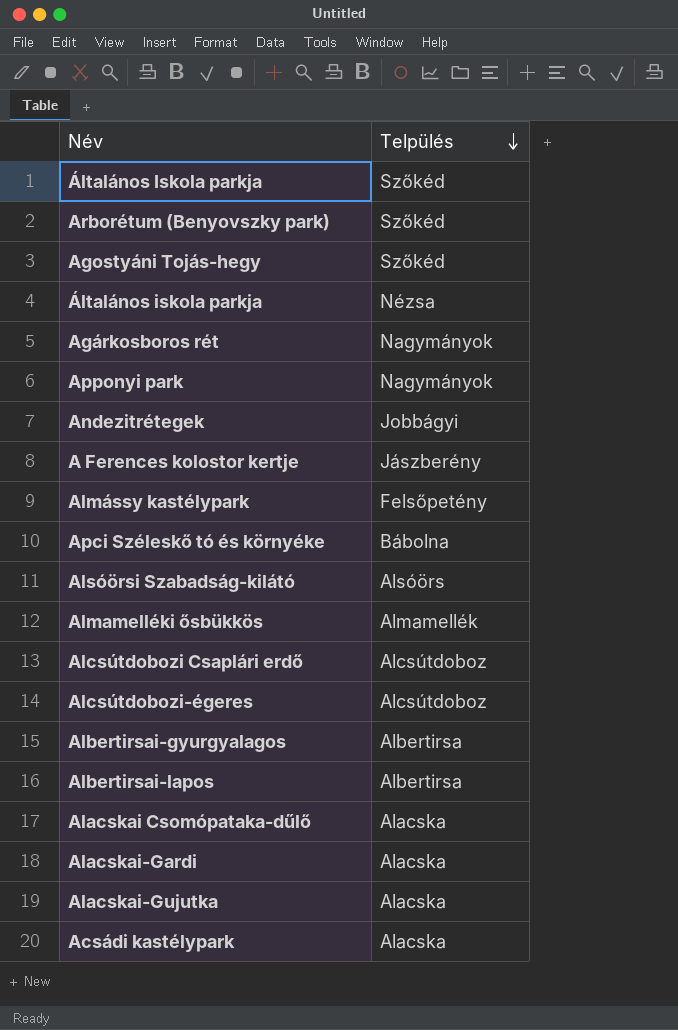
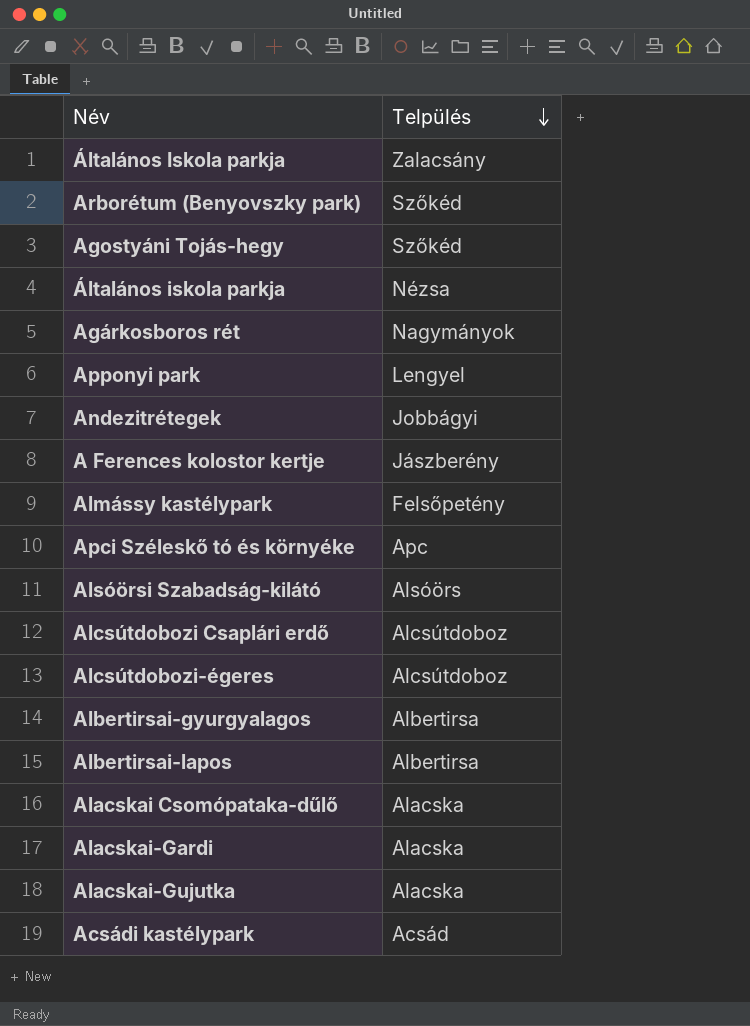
row Almamelléki ősbükkös: Almamellék -> none
Általános Iskola parkja | Telpülés: Szőkéd -> Zalacsány
Apponyi park | Telpülés: Nagymányok -> Lengyel
Apci Széleskő tó és környéke | Telpülés: Bábolna -> Apc
Acsádi kastélypark | Telpülés: Alacska -> Acsád

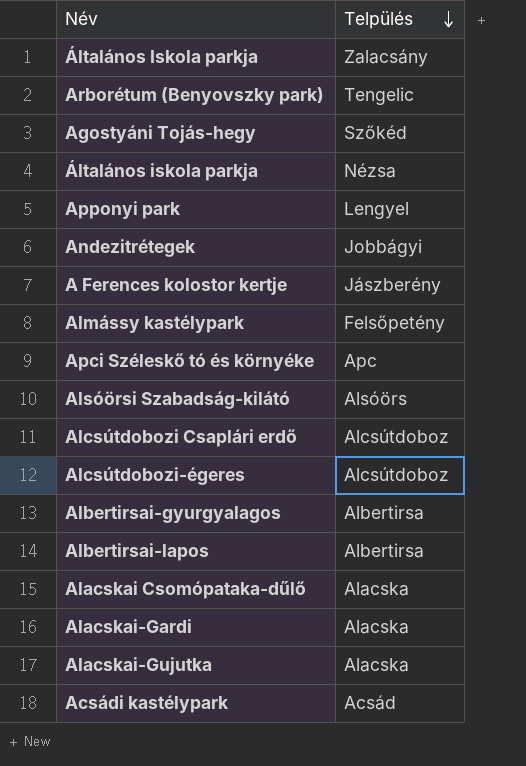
row Agárkosboros rét: Nagymányok -> none
Arborétum (Benyovszky park) | Telpülés: Szőkéd -> Tengelic

